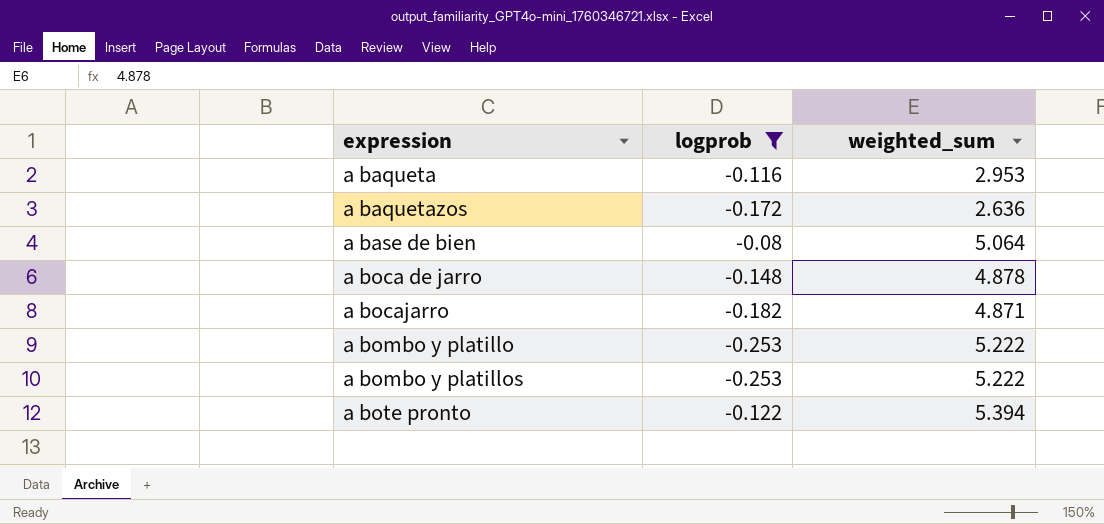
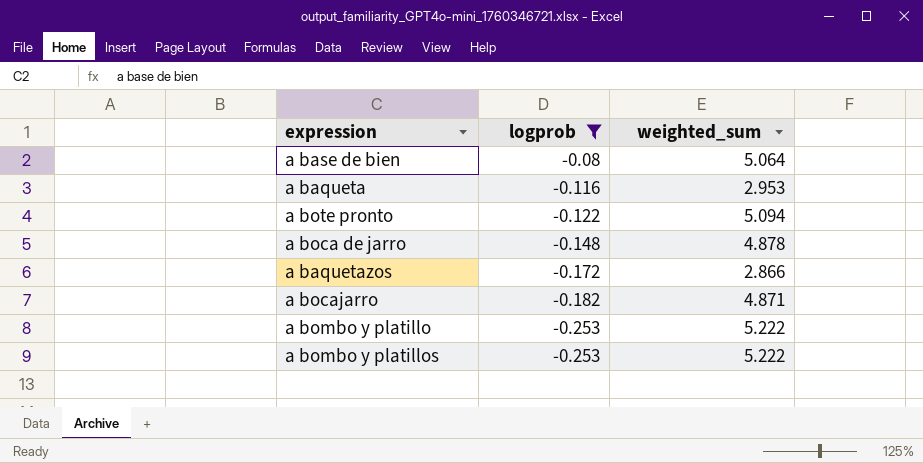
row order: expression ascending -> logprob descending
a bote pronto | weighted_sum: 5.394 -> 5.094
a baquetazos | weighted_sum: 2.636 -> 2.866

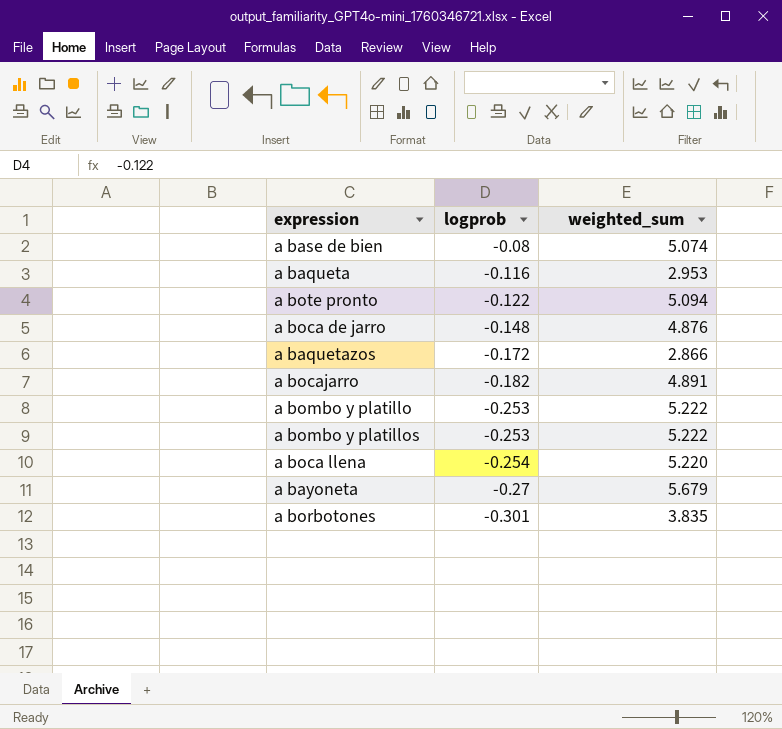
filter: logprob >= -0.253 -> none
a base de bien | weighted_sum: 5.064 -> 5.074
a boca de jarro | weighted_sum: 4.878 -> 4.876
a bocajarro | weighted_sum: 4.871 -> 4.891

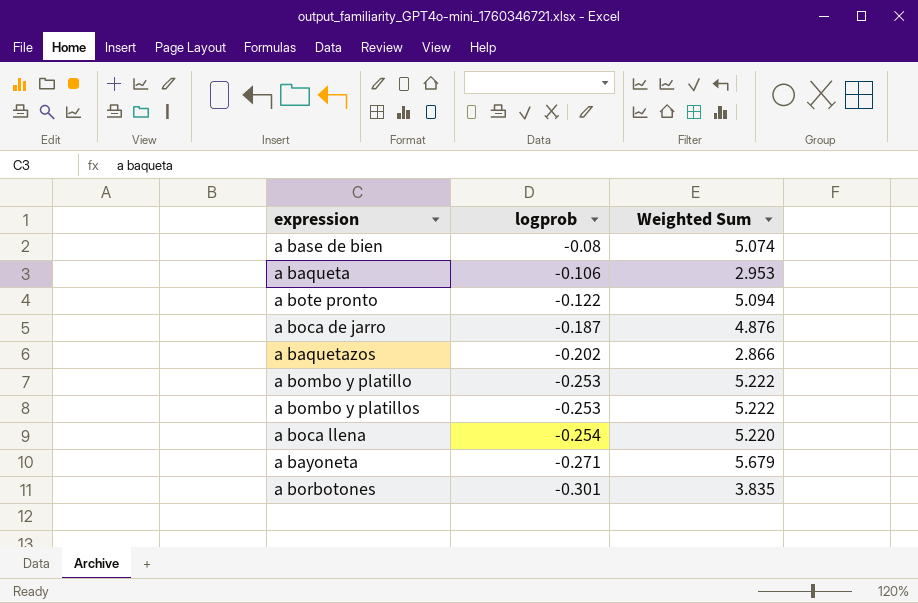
column name: weighted_sum -> Weighted Sum
row a bocajarro: -0.182 | 4.891 -> none
a baqueta | logprob: -0.116 -> -0.106
a boca de jarro | logprob: -0.148 -> -0.187
a baquetazos | logprob: -0.172 -> -0.202
a bayoneta | logprob: -0.27 -> -0.271

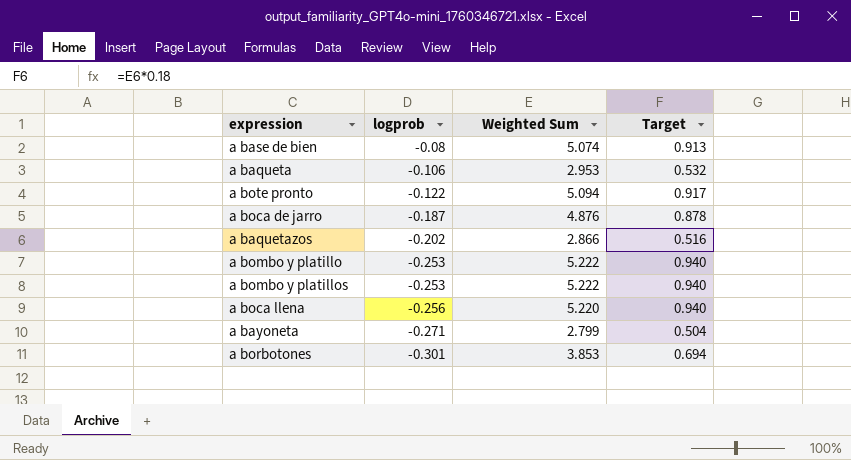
column Target | formula: none -> [Weighted Sum] * 0.18
a boca llena | logprob: -0.254 -> -0.256
a bayoneta | Weighted Sum: 5.679 -> 2.799
a borbotones | Weighted Sum: 3.835 -> 3.853

